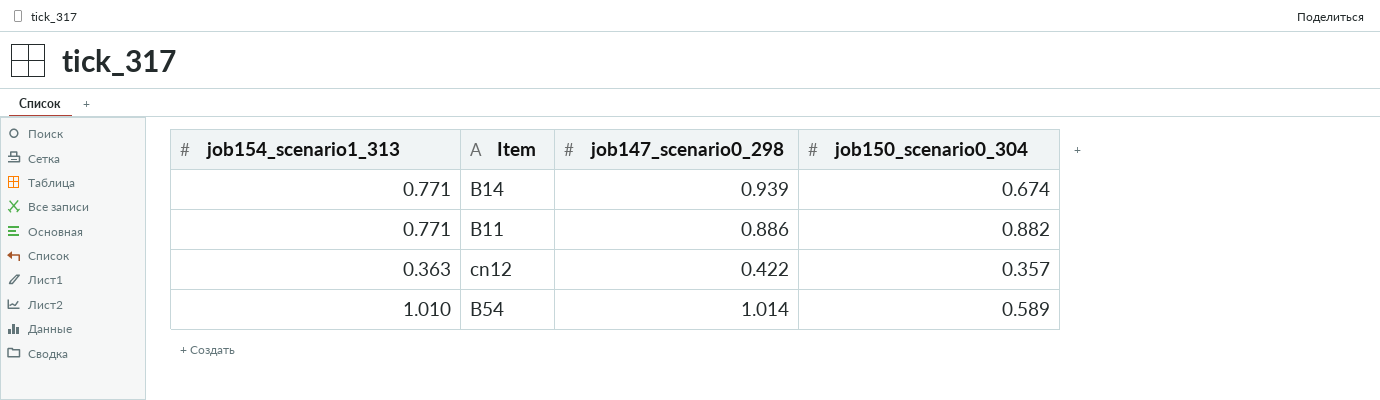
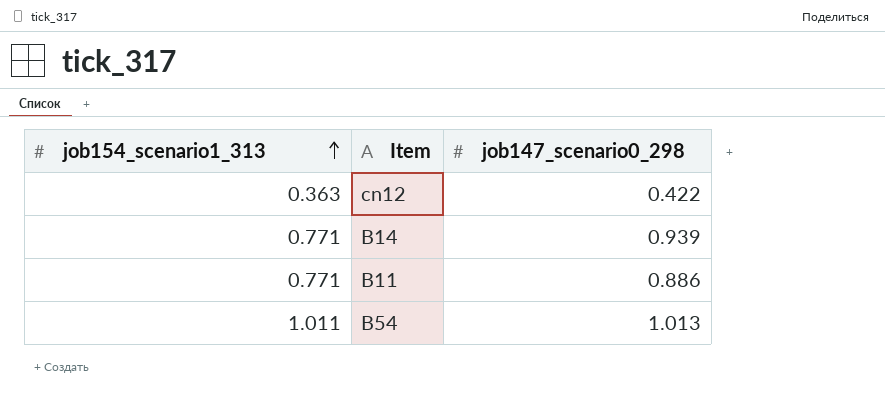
row order: none -> job154_scenario1_313 ascending
column job150_scenario0_304 | position: 4 -> none
B54 | job154_scenario1_313: 1.010 -> 1.011
B54 | job147_scenario0_298: 1.014 -> 1.013

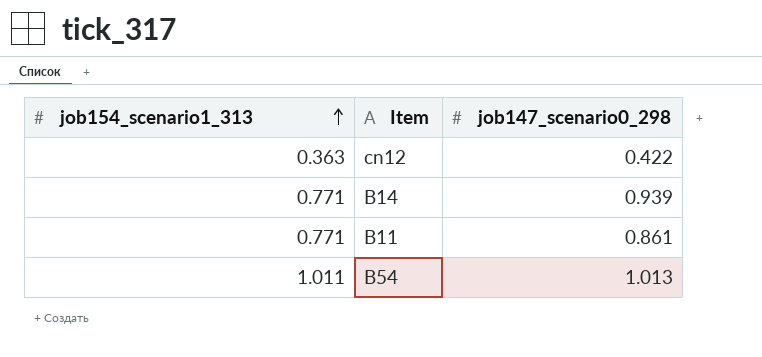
B11 | job147_scenario0_298: 0.886 -> 0.861

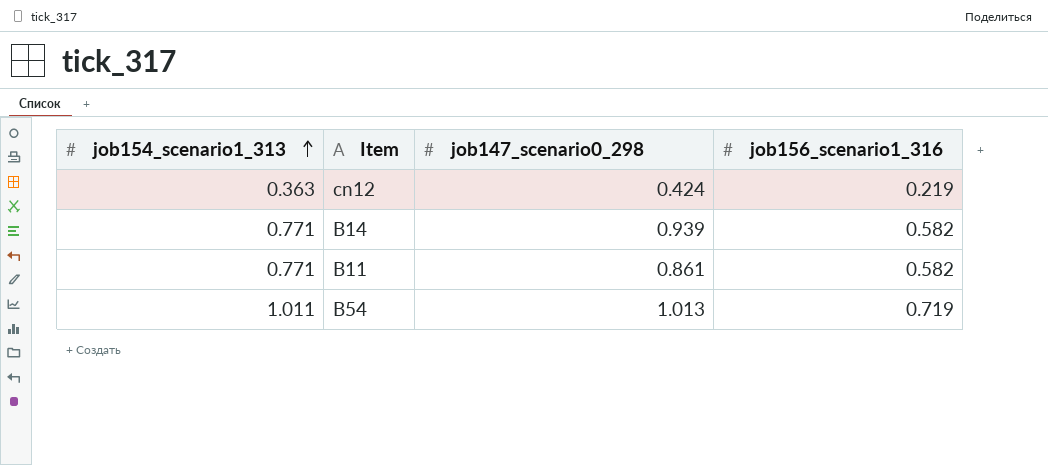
column job156_scenario1_316 | position: none -> 4
cn12 | job147_scenario0_298: 0.422 -> 0.424

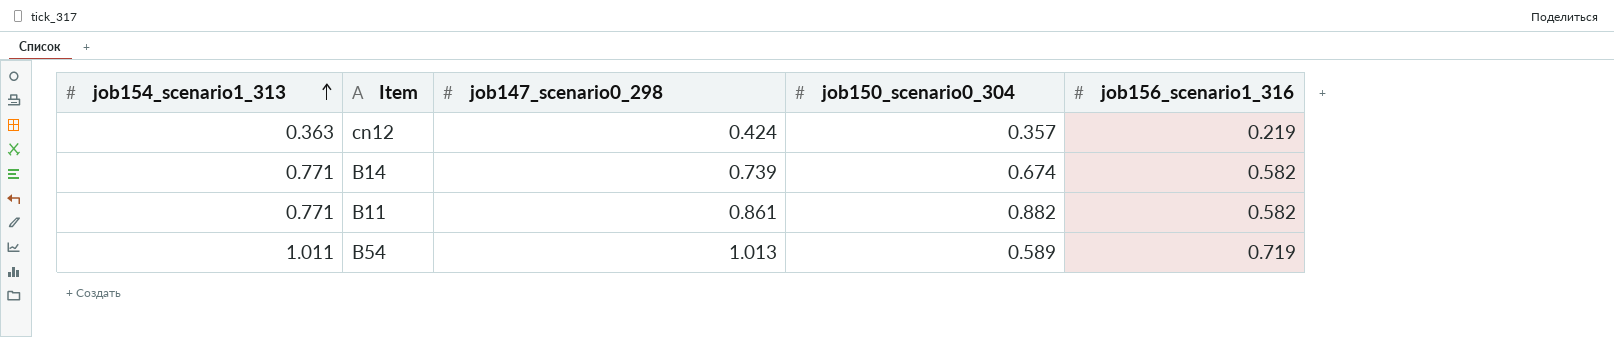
column job150_scenario0_304 | position: none -> 4
B14 | job147_scenario0_298: 0.939 -> 0.739

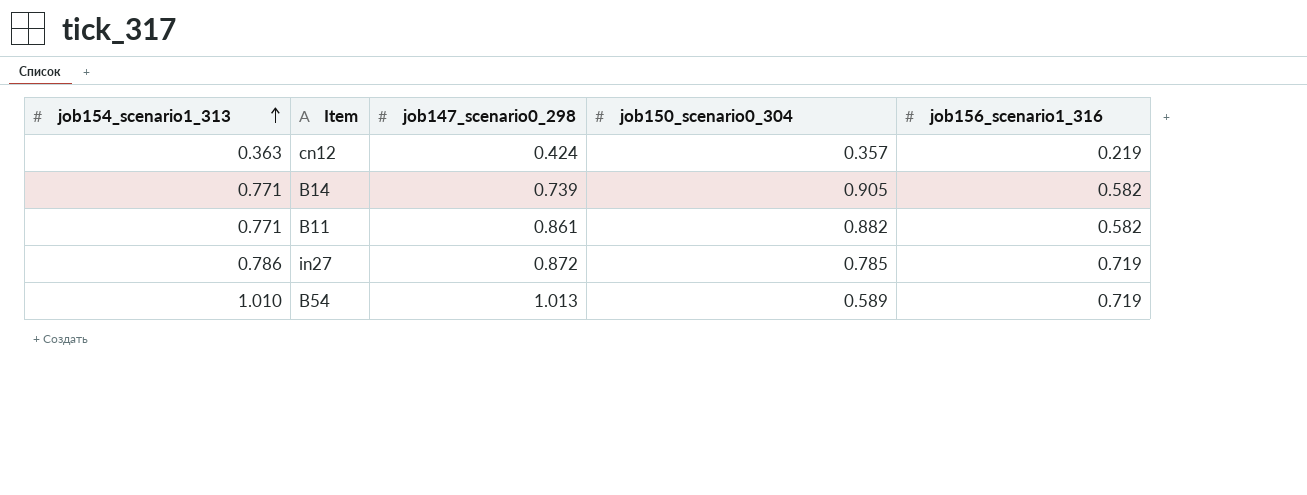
B14 | job150_scenario0_304: 0.674 -> 0.905
row in27: none -> 0.786 | 0.872 | 0.785 | 0.719
B54 | job154_scenario1_313: 1.011 -> 1.010

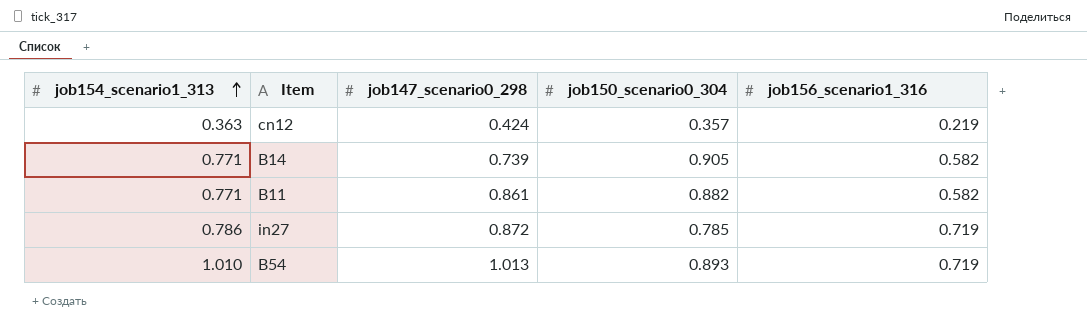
B54 | job150_scenario0_304: 0.589 -> 0.893

